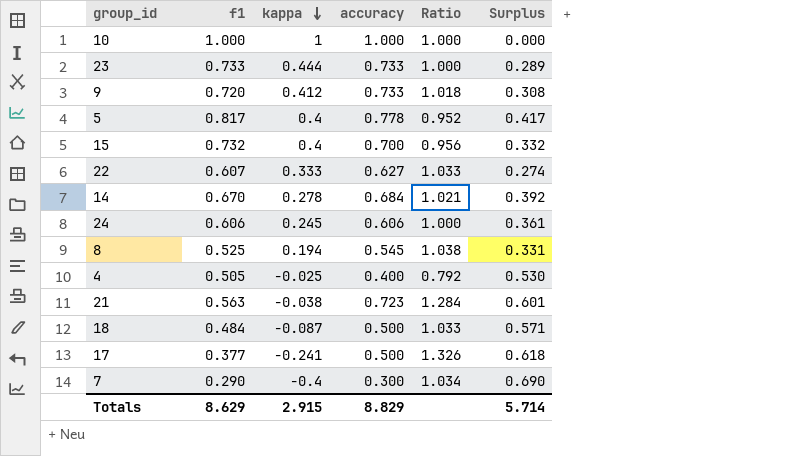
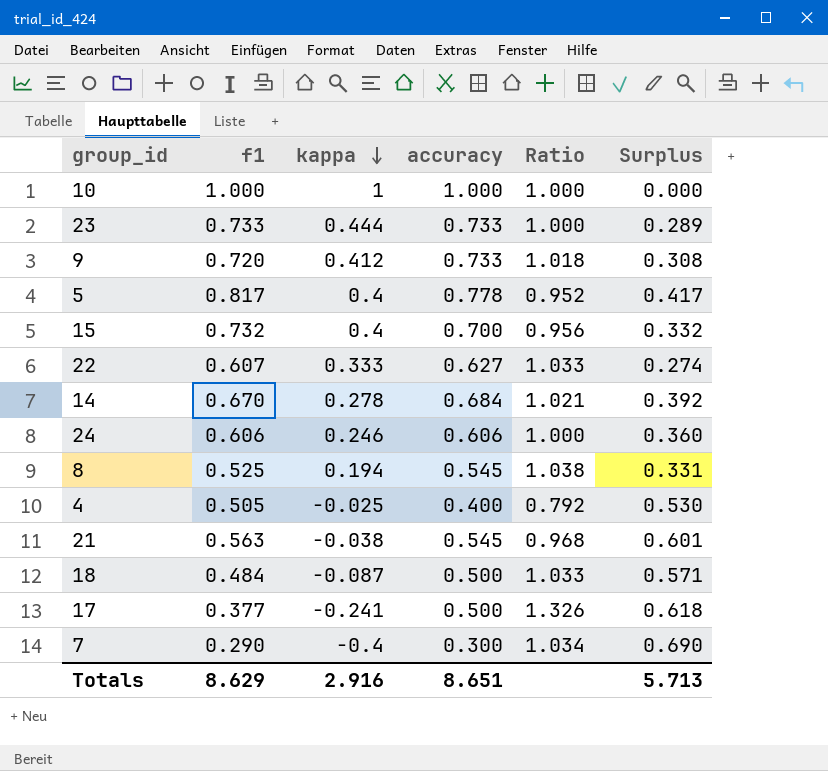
24 | kappa: 0.245 -> 0.246
24 | Surplus: 0.361 -> 0.360
21 | accuracy: 0.723 -> 0.545
21 | Ratio: 1.284 -> 0.968
Totals | kappa: 2.915 -> 2.916
Totals | accuracy: 8.829 -> 8.651
Totals | Surplus: 5.714 -> 5.713

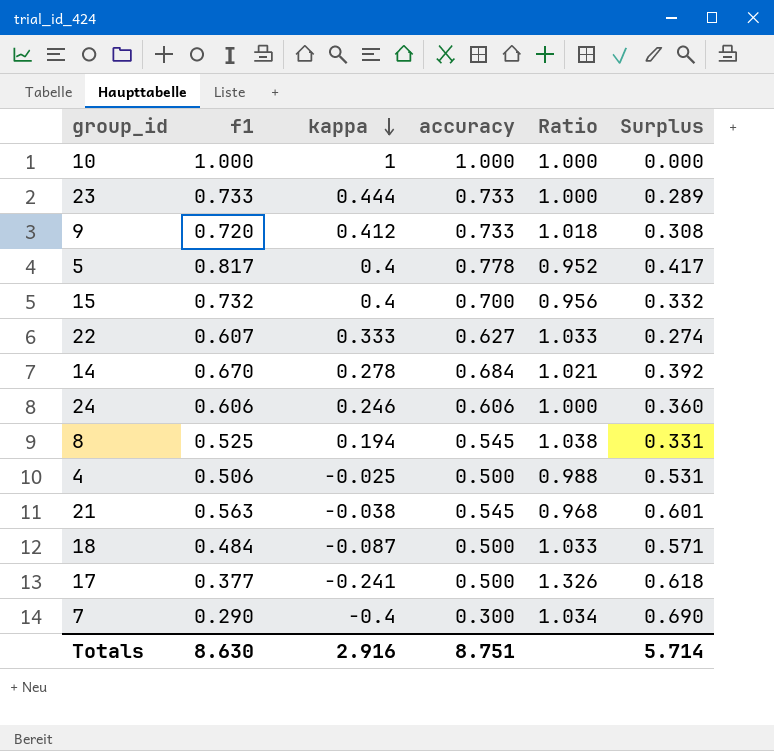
4 | f1: 0.505 -> 0.506
4 | accuracy: 0.400 -> 0.500
4 | Ratio: 0.792 -> 0.988
4 | Surplus: 0.530 -> 0.531
Totals | f1: 8.629 -> 8.630
Totals | accuracy: 8.651 -> 8.751
Totals | Surplus: 5.713 -> 5.714

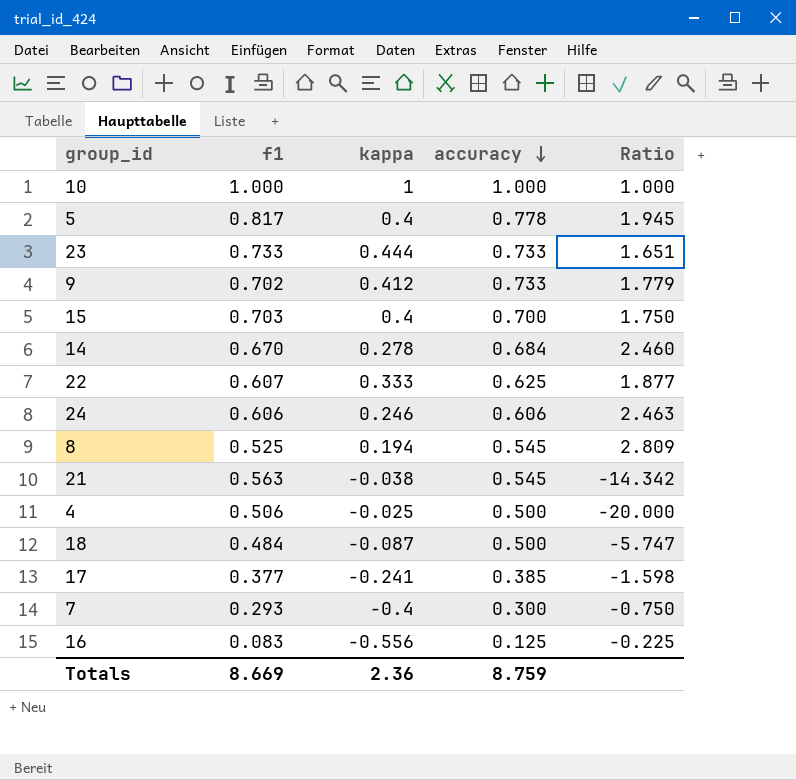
row order: kappa descending -> accuracy descending
column Surplus | formula: [f1] - [kappa] -> none
column Ratio | formula: [accuracy] / [f1] -> [accuracy] / [kappa]
9 | f1: 0.720 -> 0.702
15 | f1: 0.732 -> 0.703
22 | accuracy: 0.627 -> 0.625
17 | accuracy: 0.500 -> 0.385
7 | f1: 0.290 -> 0.293
row 16: none -> 0.083 | -0.556 | 0.125 | -0.225
Totals | f1: 8.630 -> 8.669
Totals | kappa: 2.916 -> 2.36
Totals | accuracy: 8.751 -> 8.759

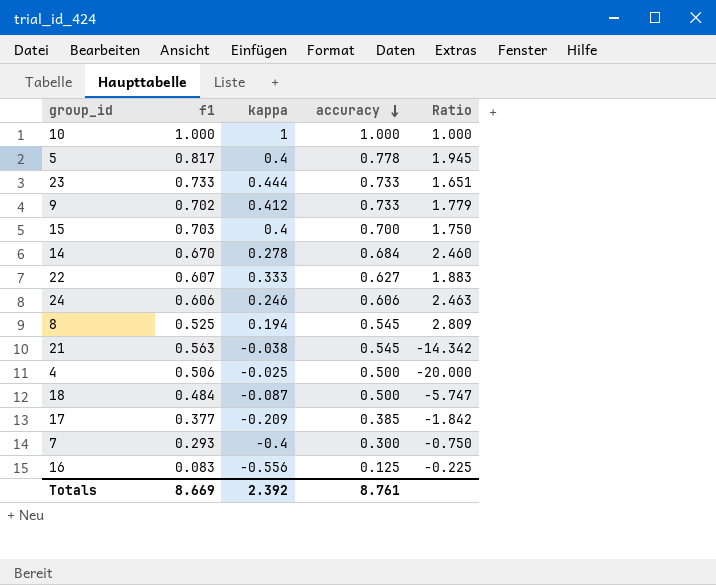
22 | accuracy: 0.625 -> 0.627
22 | Ratio: 1.877 -> 1.883
17 | kappa: -0.241 -> -0.209
17 | Ratio: -1.598 -> -1.842
Totals | kappa: 2.36 -> 2.392
Totals | accuracy: 8.759 -> 8.761

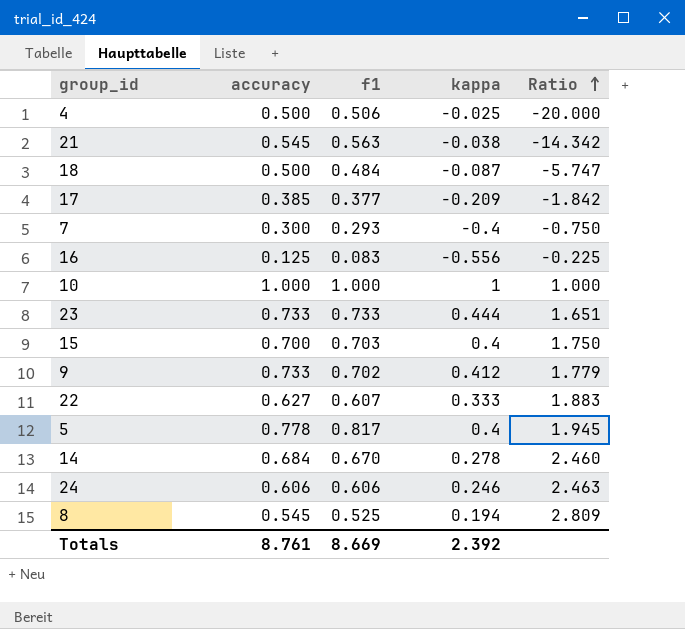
row order: accuracy descending -> Ratio ascending
column accuracy | position: 4 -> 2

